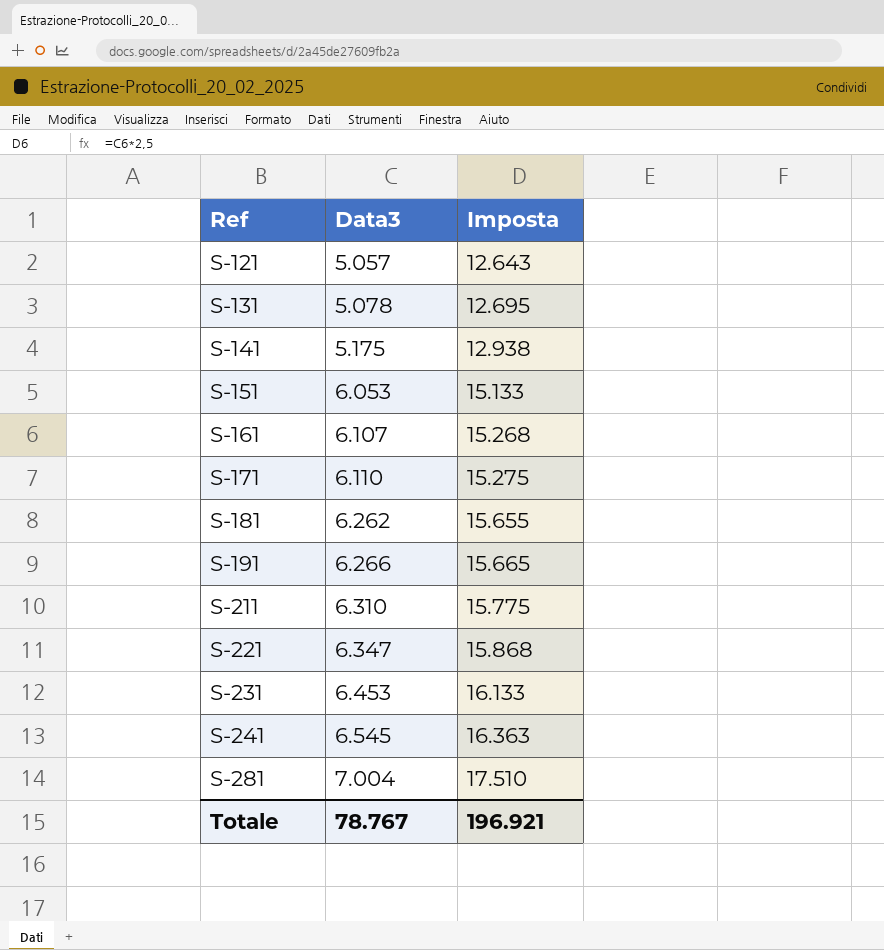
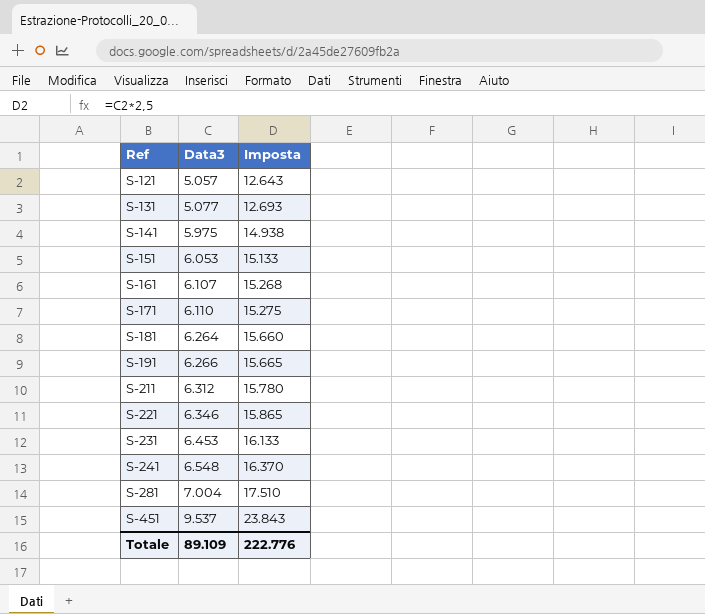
S-131 | Data3: 5.078 -> 5.077
S-131 | Imposta: 12.695 -> 12.693
S-141 | Data3: 5.175 -> 5.975
S-141 | Imposta: 12.938 -> 14.938
S-181 | Data3: 6.262 -> 6.264
S-181 | Imposta: 15.655 -> 15.660
S-211 | Data3: 6.310 -> 6.312
S-211 | Imposta: 15.775 -> 15.780
S-221 | Data3: 6.347 -> 6.346
S-221 | Imposta: 15.868 -> 15.865
S-241 | Data3: 6.545 -> 6.548
S-241 | Imposta: 16.363 -> 16.370
row S-451: none -> 9.537 | 23.843
Totale | Data3: 78.767 -> 89.109
Totale | Imposta: 196.921 -> 222.776

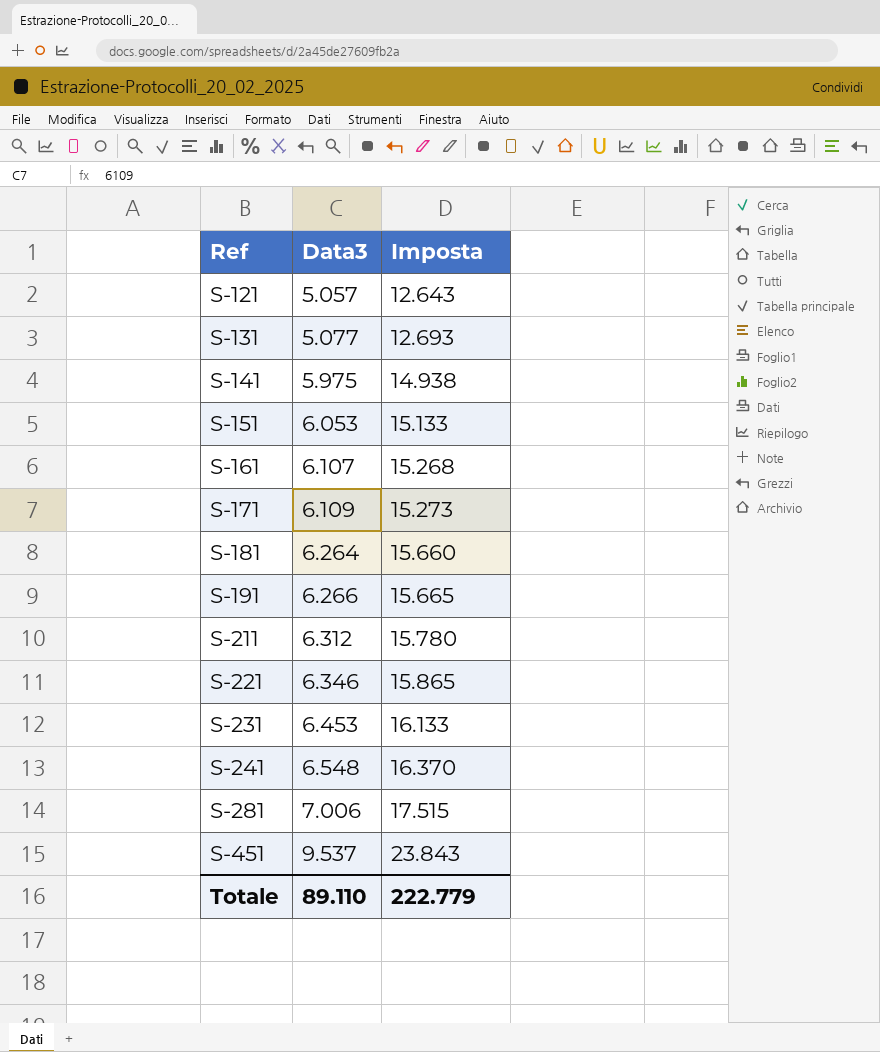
S-171 | Data3: 6.110 -> 6.109
S-171 | Imposta: 15.275 -> 15.273
S-281 | Data3: 7.004 -> 7.006
S-281 | Imposta: 17.510 -> 17.515
Totale | Data3: 89.109 -> 89.110
Totale | Imposta: 222.776 -> 222.779

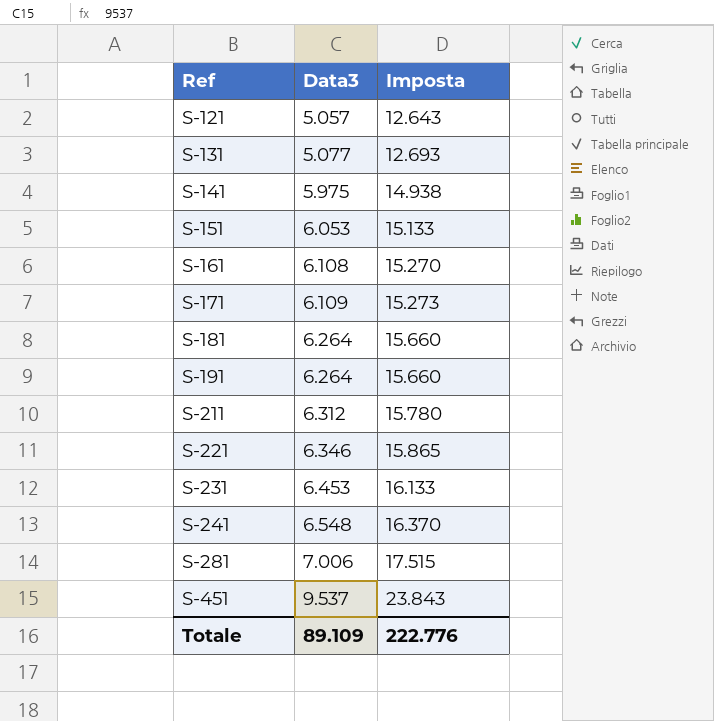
S-161 | Data3: 6.107 -> 6.108
S-161 | Imposta: 15.268 -> 15.270
S-191 | Data3: 6.266 -> 6.264
S-191 | Imposta: 15.665 -> 15.660
Totale | Data3: 89.110 -> 89.109
Totale | Imposta: 222.779 -> 222.776

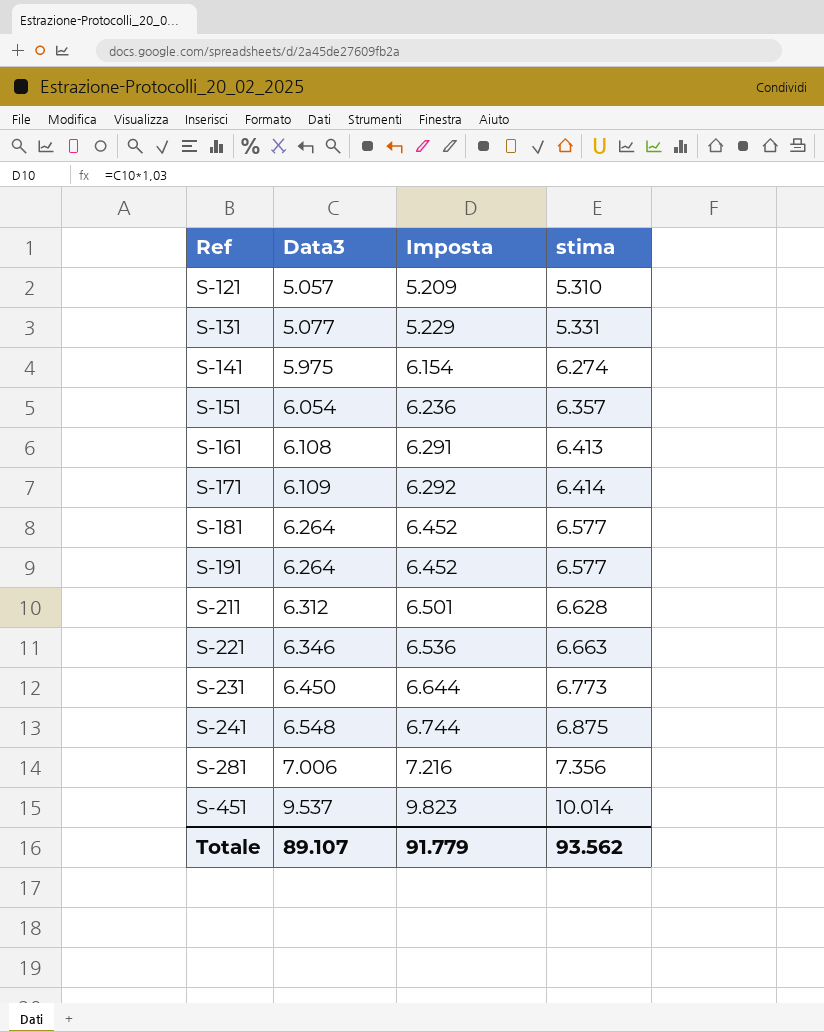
column Imposta | formula: [Data3] * 2,5 -> [Data3] * 1,03
column stima | formula: none -> [Data3] * 1,05
S-151 | Data3: 6.053 -> 6.054
S-231 | Data3: 6.453 -> 6.450
Totale | Data3: 89.109 -> 89.107
Totale | Imposta: 222.776 -> 91.779

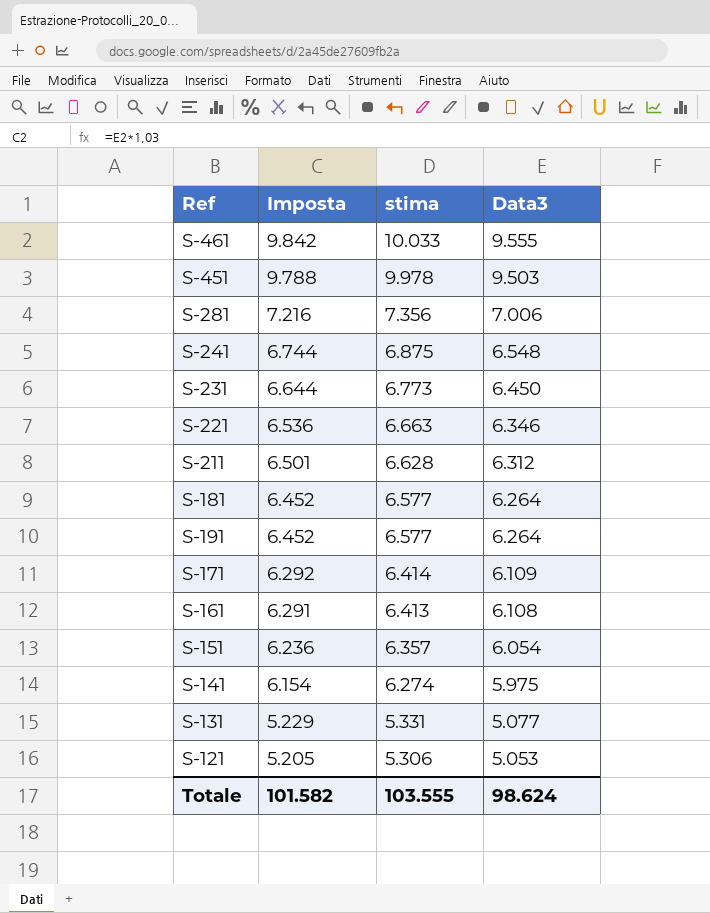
row order: Ref ascending -> Imposta descending
column Data3 | position: 2 -> 4
row S-461: none -> 9.842 | 10.033 | 9.555
S-451 | Imposta: 9.823 -> 9.788
S-451 | stima: 10.014 -> 9.978
S-451 | Data3: 9.537 -> 9.503
S-121 | Imposta: 5.209 -> 5.205
S-121 | stima: 5.310 -> 5.306
S-121 | Data3: 5.057 -> 5.053
Totale | Imposta: 91.779 -> 101.582
Totale | stima: 93.562 -> 103.555
Totale | Data3: 89.107 -> 98.624

